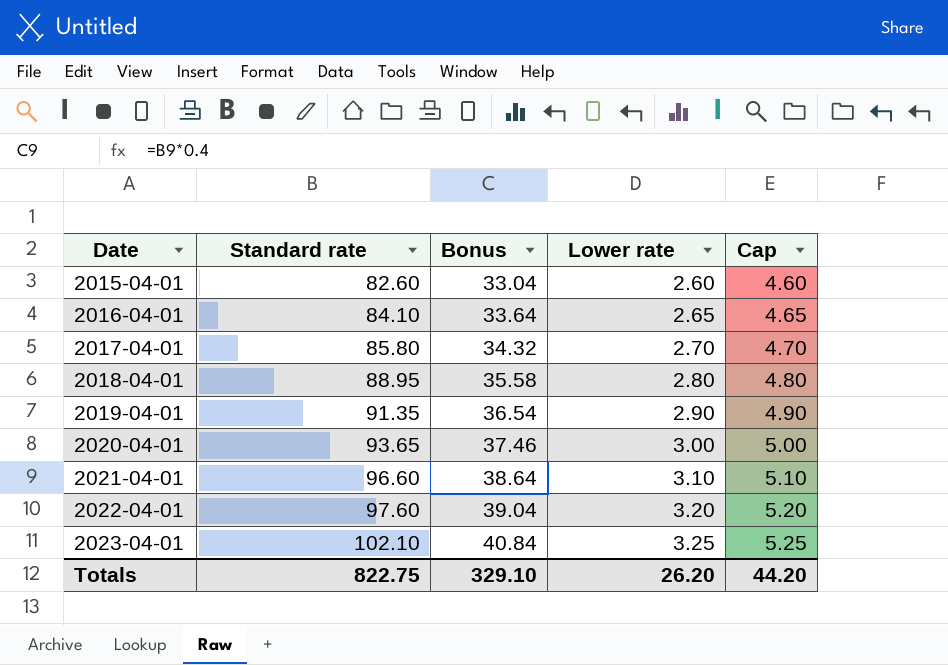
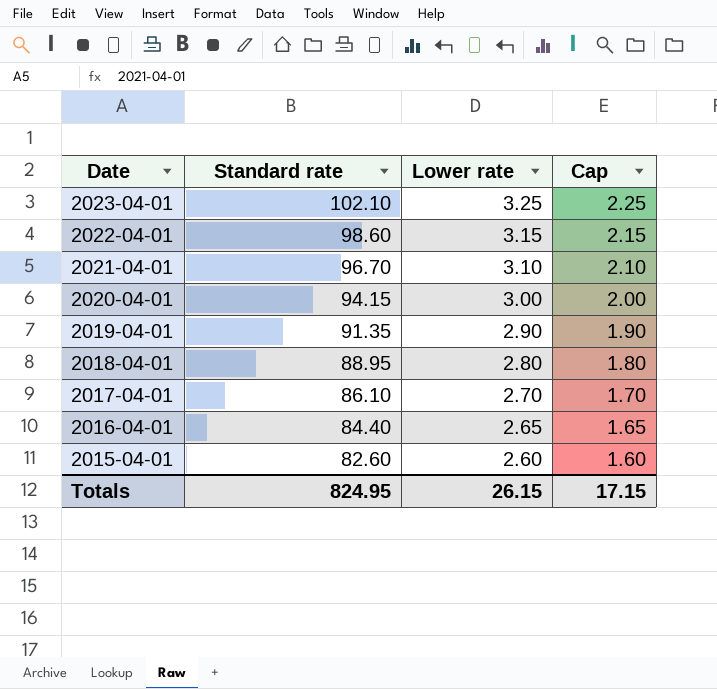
row order: Date ascending -> Date descending
column Bonus | formula: [Standard rate] * 0.4 -> none
column Cap | formula: [Lower rate] + 2 -> [Lower rate] - 1
2022-04-01 | Standard rate: 97.60 -> 98.60
2022-04-01 | Lower rate: 3.20 -> 3.15
2021-04-01 | Standard rate: 96.60 -> 96.70
2020-04-01 | Standard rate: 93.65 -> 94.15
2017-04-01 | Standard rate: 85.80 -> 86.10
2016-04-01 | Standard rate: 84.10 -> 84.40
Totals | Standard rate: 822.75 -> 824.95
Totals | Lower rate: 26.20 -> 26.15
Totals | Cap: 44.20 -> 17.15

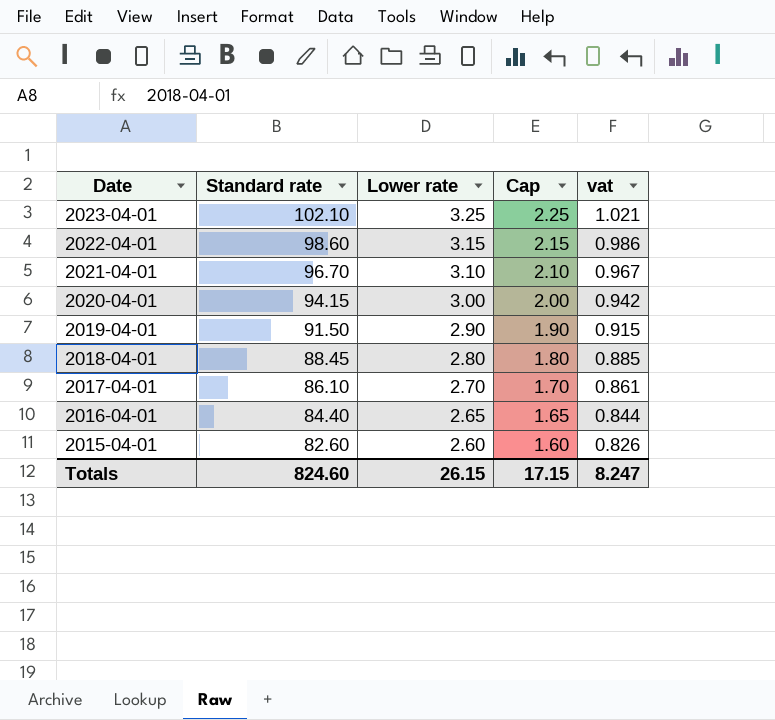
column vat | formula: none -> [Standard rate] * 0.01
2019-04-01 | Standard rate: 91.35 -> 91.50
2018-04-01 | Standard rate: 88.95 -> 88.45
Totals | Standard rate: 824.95 -> 824.60

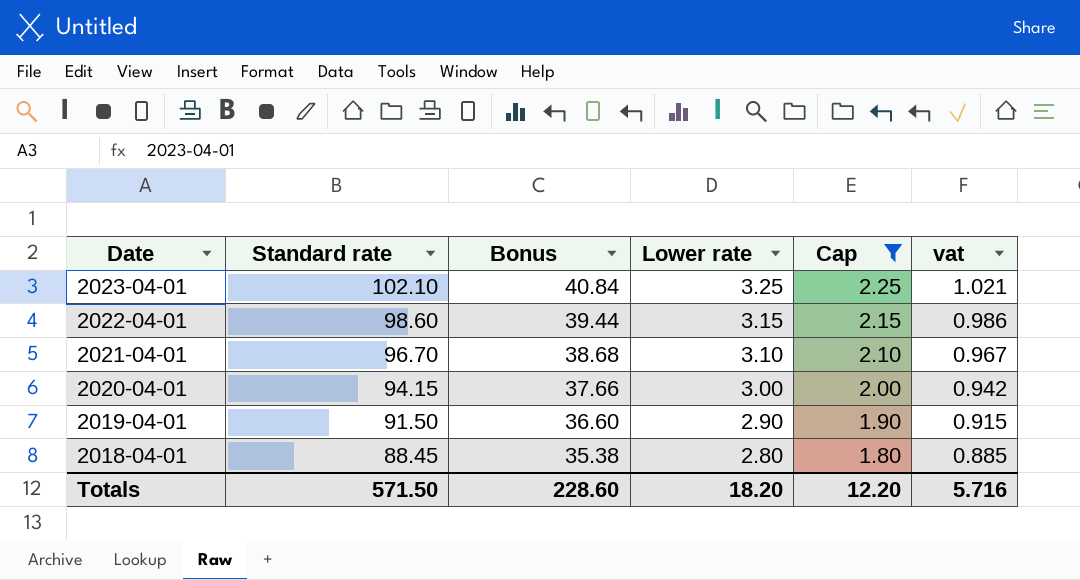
filter: none -> Cap >= 1.80
column Bonus | formula: none -> [Standard rate] * 0.4
Totals | Standard rate: 824.60 -> 571.50
Totals | Lower rate: 26.15 -> 18.20
Totals | Cap: 17.15 -> 12.20
Totals | vat: 8.247 -> 5.716

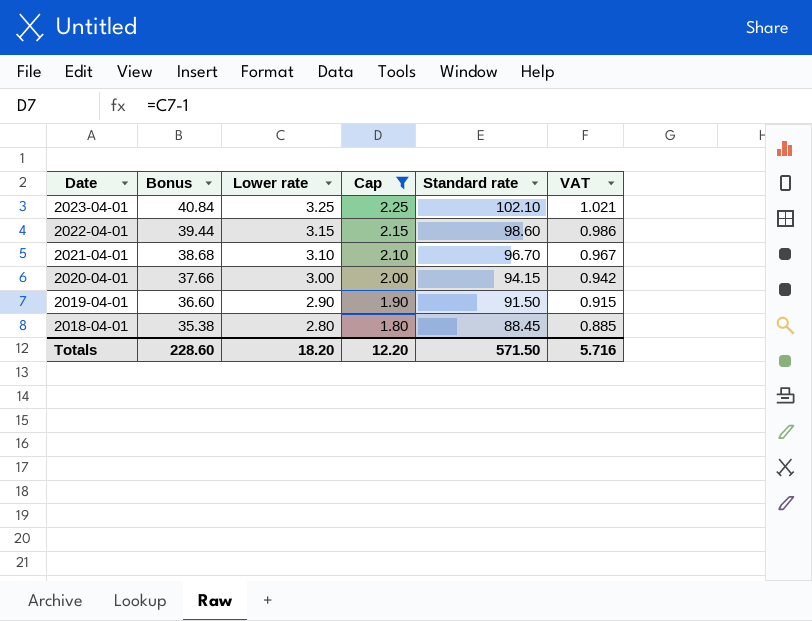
column Standard rate | position: 2 -> 5
column name: vat -> VAT

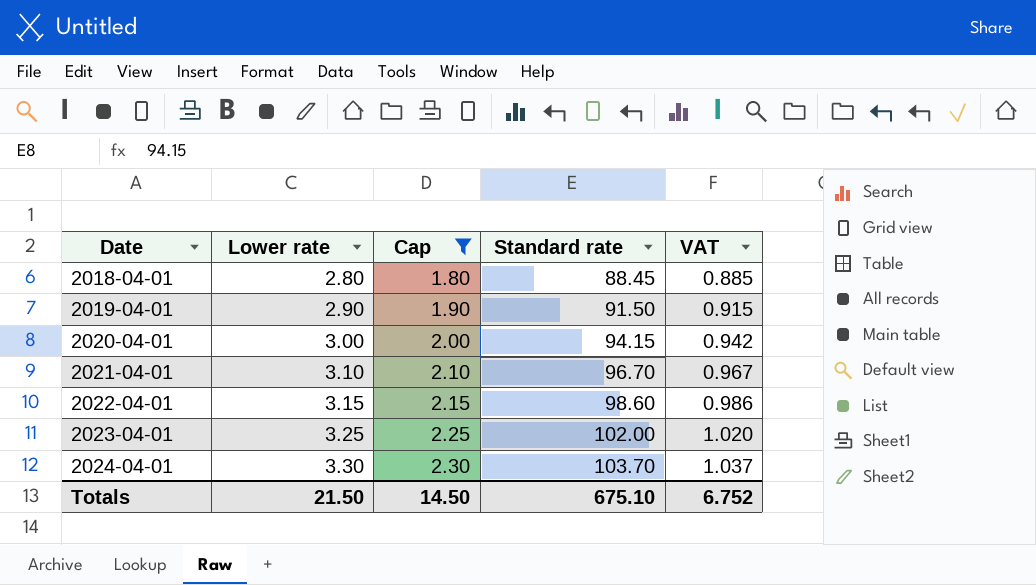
row order: Date descending -> Date ascending
column Bonus | formula: [Standard rate] * 0.4 -> none
2023-04-01 | Standard rate: 102.10 -> 102.00
2023-04-01 | VAT: 1.021 -> 1.020
row 2024-04-01: none -> 3.30 | 2.30 | 103.70 | 1.037
Totals | Lower rate: 18.20 -> 21.50
Totals | Cap: 12.20 -> 14.50
Totals | Standard rate: 571.50 -> 675.10
Totals | VAT: 5.716 -> 6.752

